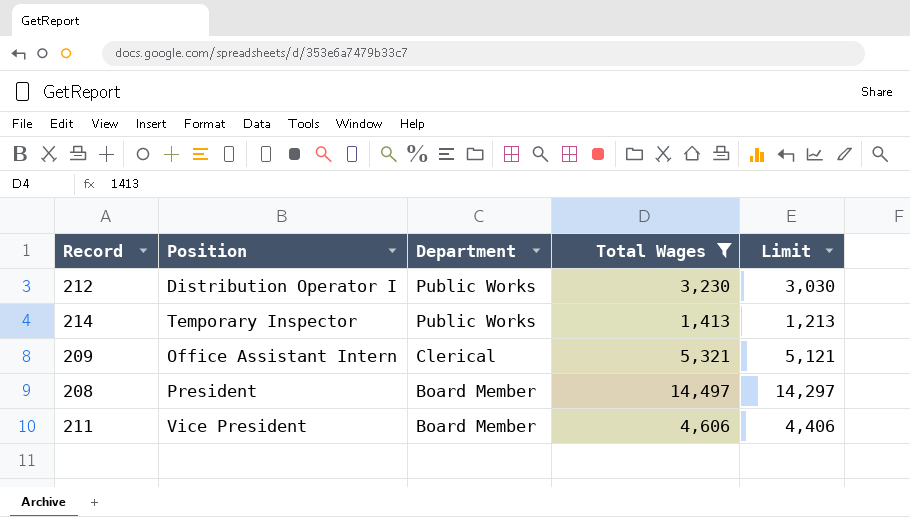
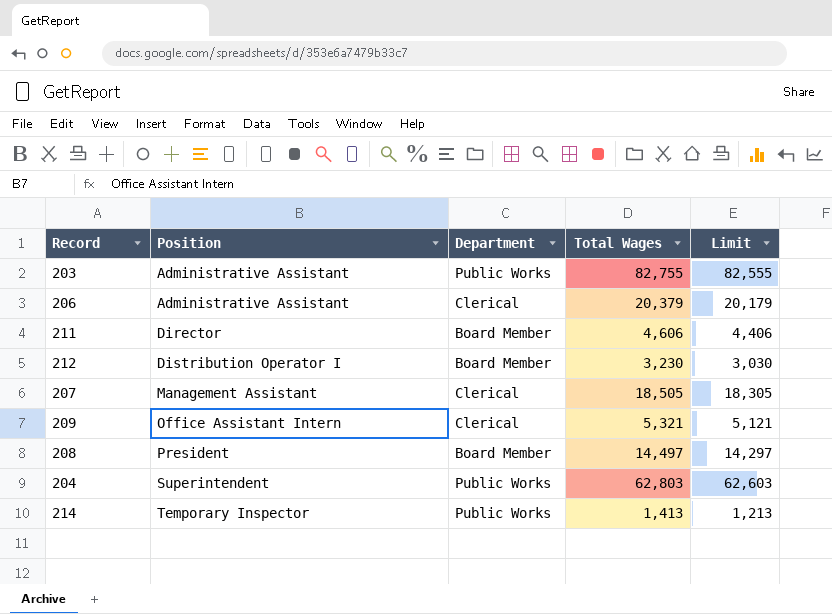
filter: Total Wages <= 14,497 -> none
row order: Department descending -> Position ascending
211 | Position: Vice President -> Director
212 | Department: Public Works -> Board Member

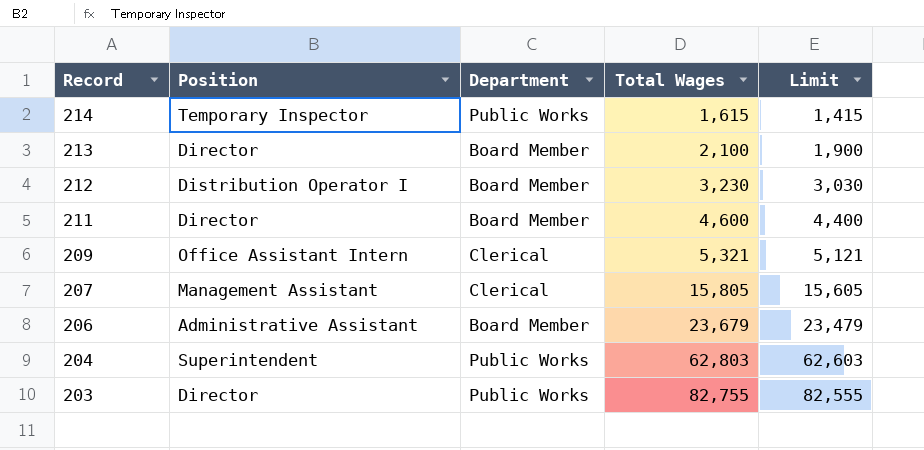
row order: Position ascending -> Record descending
row 208: President | Board Member | 14,497 | 14,297 -> none
214 | Total Wages: 1,413 -> 1,615
214 | Limit: 1,213 -> 1,415
row 213: none -> Director | Board Member | 2,100 | 1,900
211 | Total Wages: 4,606 -> 4,600
211 | Limit: 4,406 -> 4,400
207 | Total Wages: 18,505 -> 15,805
207 | Limit: 18,305 -> 15,605
206 | Department: Clerical -> Board Member
206 | Total Wages: 20,379 -> 23,679
206 | Limit: 20,179 -> 23,479
203 | Position: Administrative Assistant -> Director

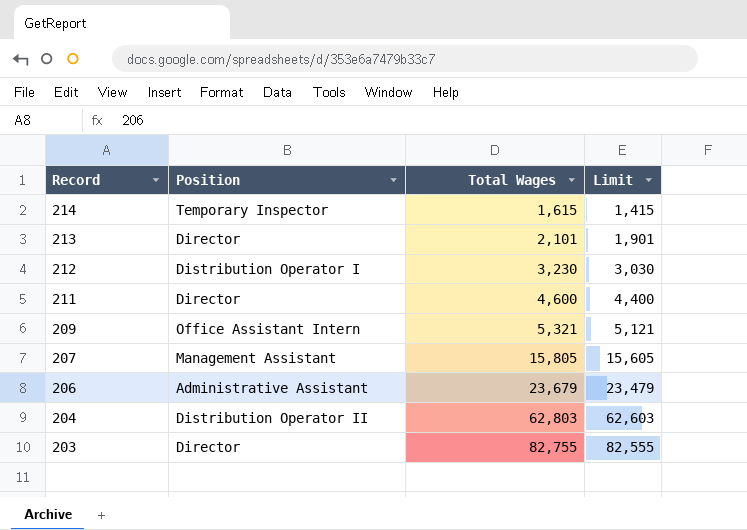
column Department | position: 3 -> none
213 | Total Wages: 2,100 -> 2,101
213 | Limit: 1,900 -> 1,901
204 | Position: Superintendent -> Distribution Operator II

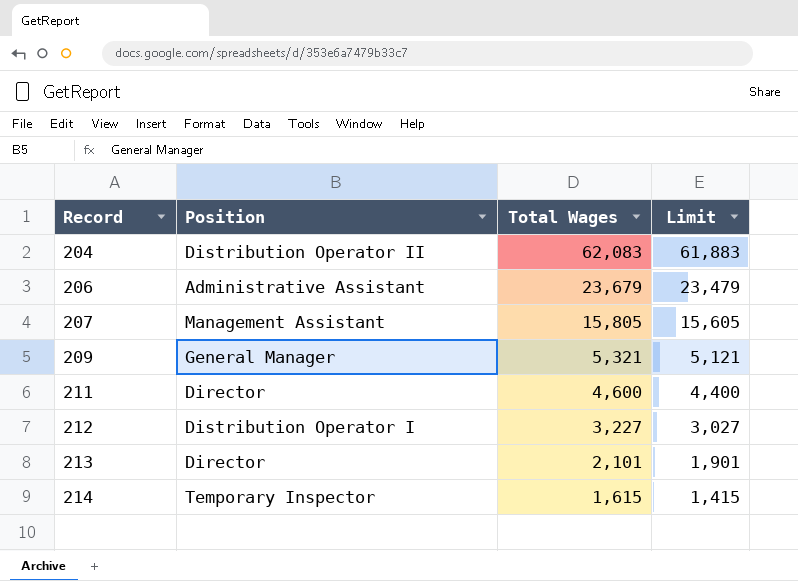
row order: Record descending -> Record ascending
row 203: Director | 82,755 | 82,555 -> none
204 | Total Wages: 62,803 -> 62,083
204 | Limit: 62,603 -> 61,883
209 | Position: Office Assistant Intern -> General Manager
212 | Total Wages: 3,230 -> 3,227
212 | Limit: 3,030 -> 3,027

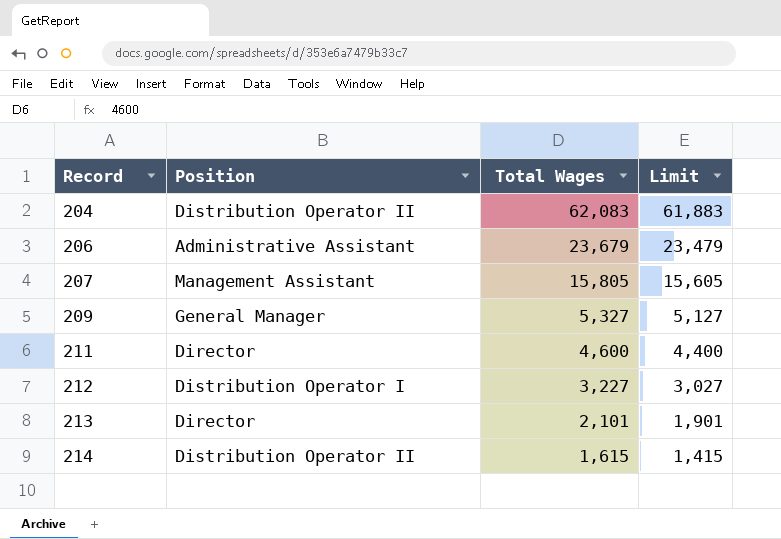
209 | Total Wages: 5,321 -> 5,327
209 | Limit: 5,121 -> 5,127
214 | Position: Temporary Inspector -> Distribution Operator II

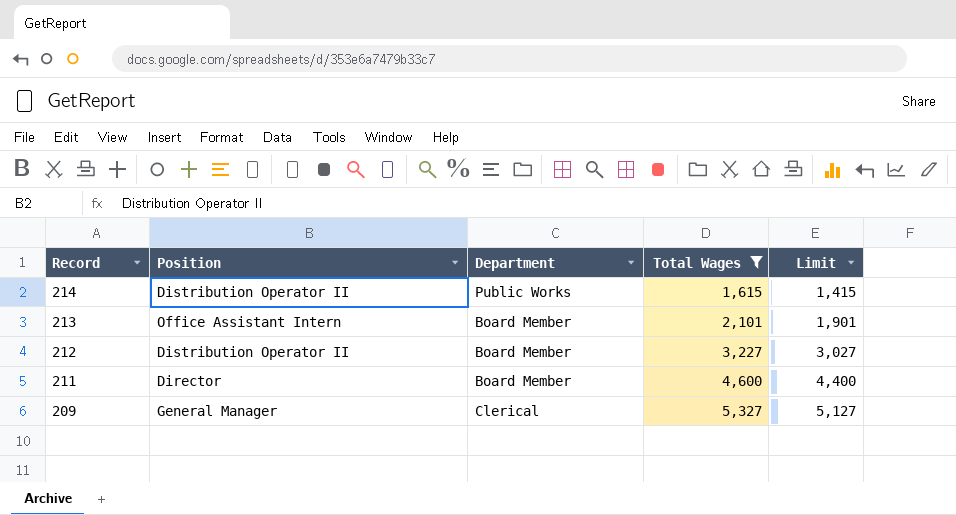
filter: none -> Total Wages <= 5,327
row order: Record ascending -> Record descending
column Department | position: none -> 3
213 | Position: Director -> Office Assistant Intern
212 | Position: Distribution Operator I -> Distribution Operator II

